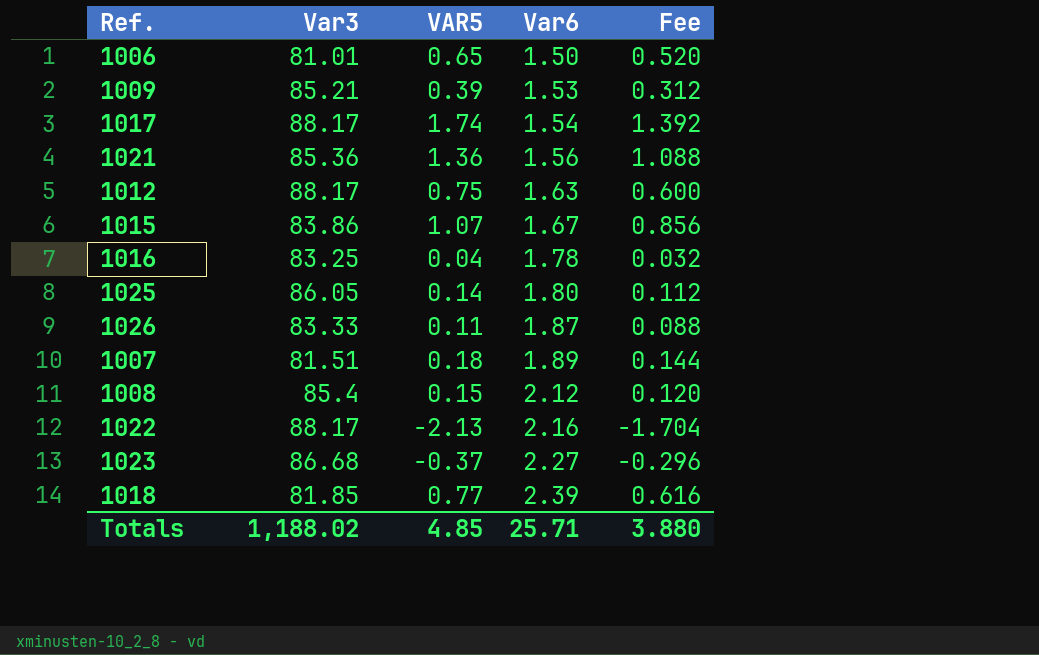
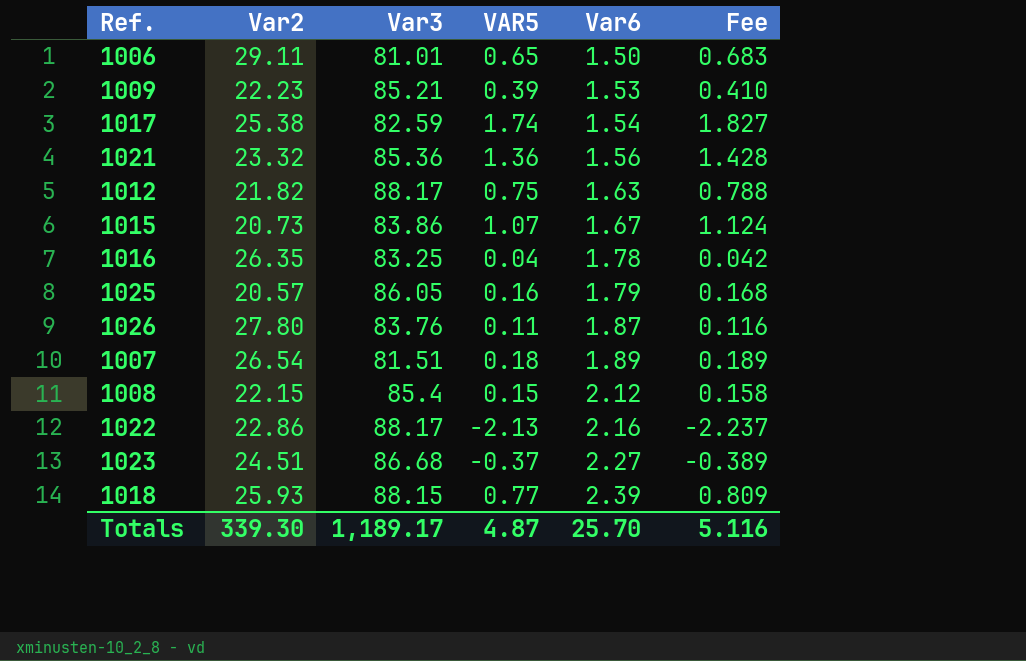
column Var2 | position: none -> 2
column Fee | formula: [VAR5] * 0.8 -> [VAR5] * 1.05
1017 | Var3: 88.17 -> 82.59
1025 | VAR5: 0.14 -> 0.16
1025 | Var6: 1.80 -> 1.79
1026 | Var3: 83.33 -> 83.76
1018 | Var3: 81.85 -> 88.15
Totals | Var3: 1,188.02 -> 1,189.17
Totals | VAR5: 4.85 -> 4.87
Totals | Var6: 25.71 -> 25.70
Totals | Fee: 3.880 -> 5.116

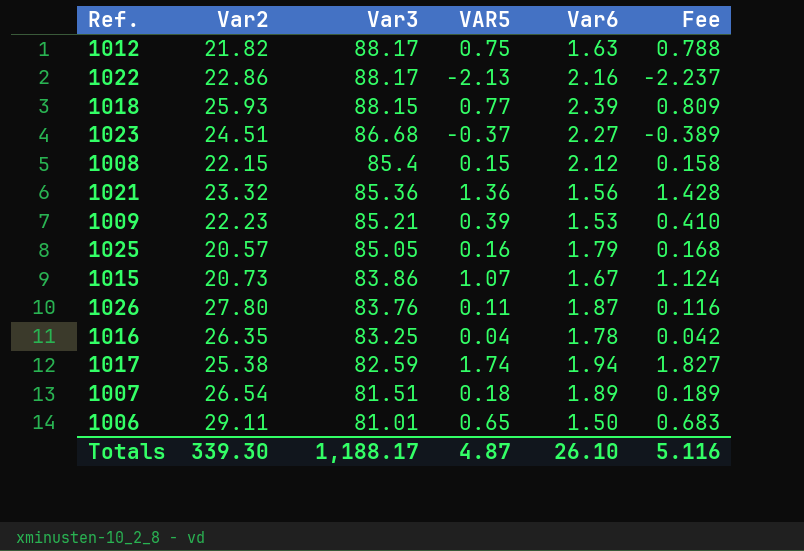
row order: Var6 ascending -> Var3 descending
1025 | Var3: 86.05 -> 85.05
1017 | Var6: 1.54 -> 1.94
Totals | Var3: 1,189.17 -> 1,188.17
Totals | Var6: 25.70 -> 26.10

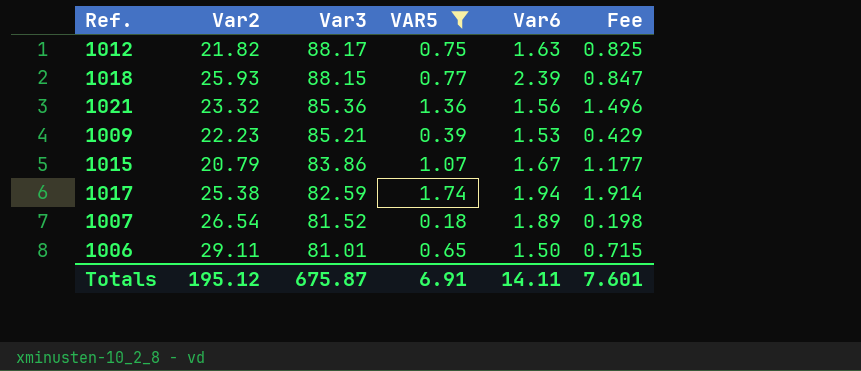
filter: none -> VAR5 >= 0.18
column Fee | formula: [VAR5] * 1.05 -> [VAR5] * 1.1
1015 | Var2: 20.73 -> 20.79
1007 | Var3: 81.51 -> 81.52
Totals | Var2: 339.30 -> 195.12
Totals | Var3: 1,188.17 -> 675.87
Totals | VAR5: 4.87 -> 6.91
Totals | Var6: 26.10 -> 14.11
Totals | Fee: 5.116 -> 7.601

